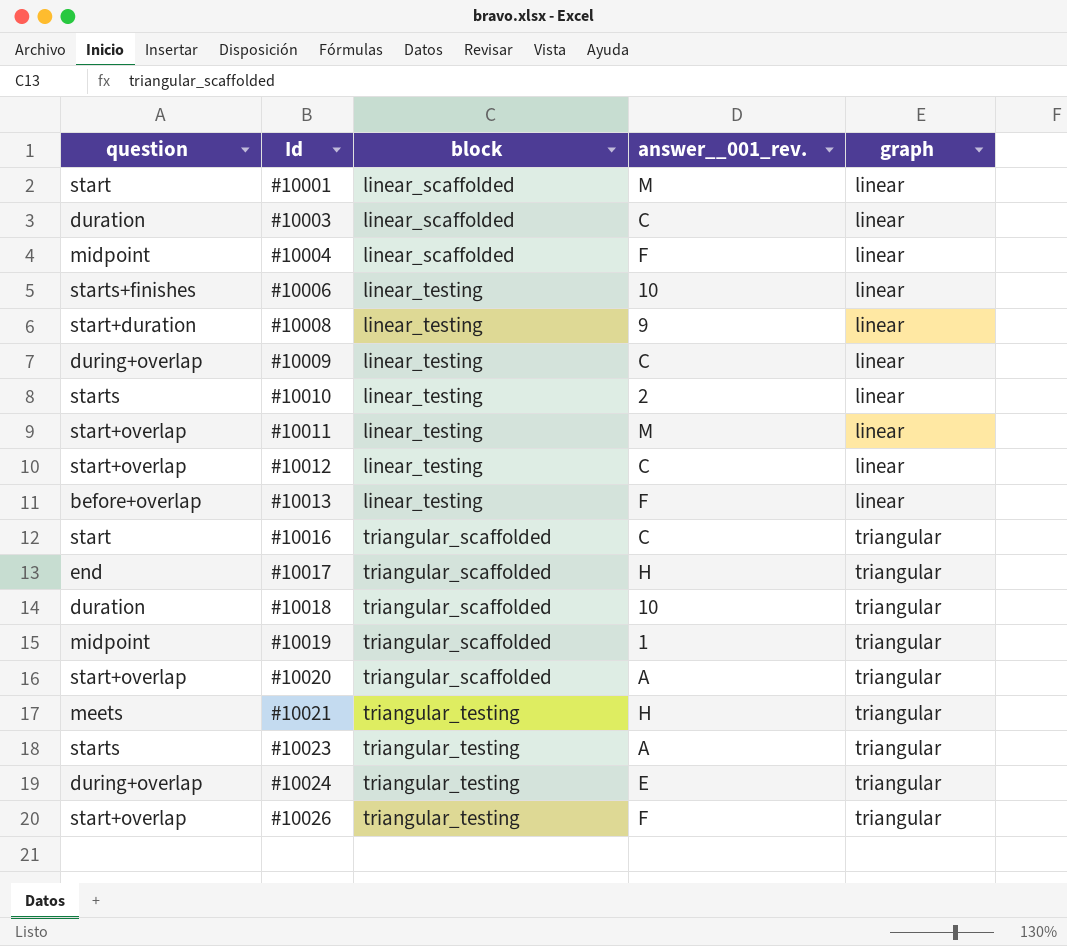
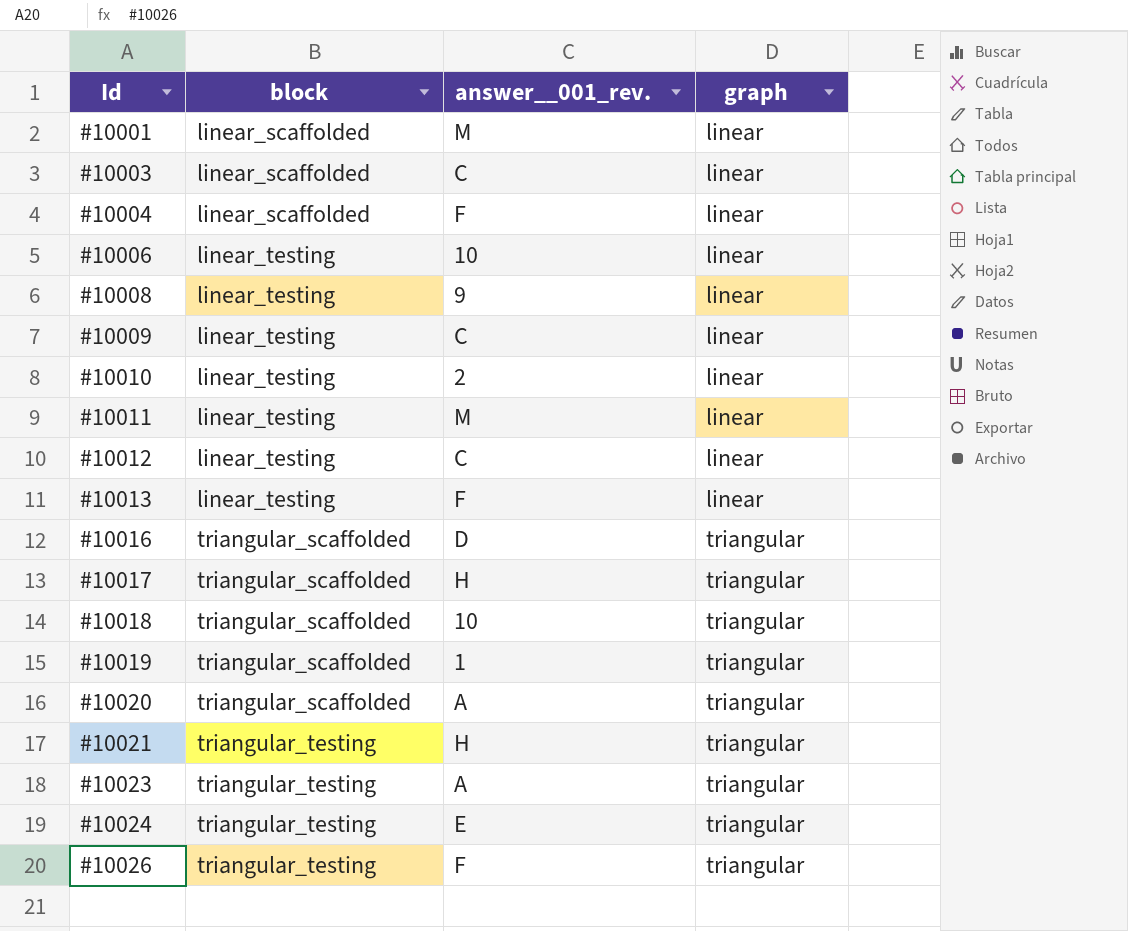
column question | position: 1 -> none
#10016 | answer__001_rev.: C -> D

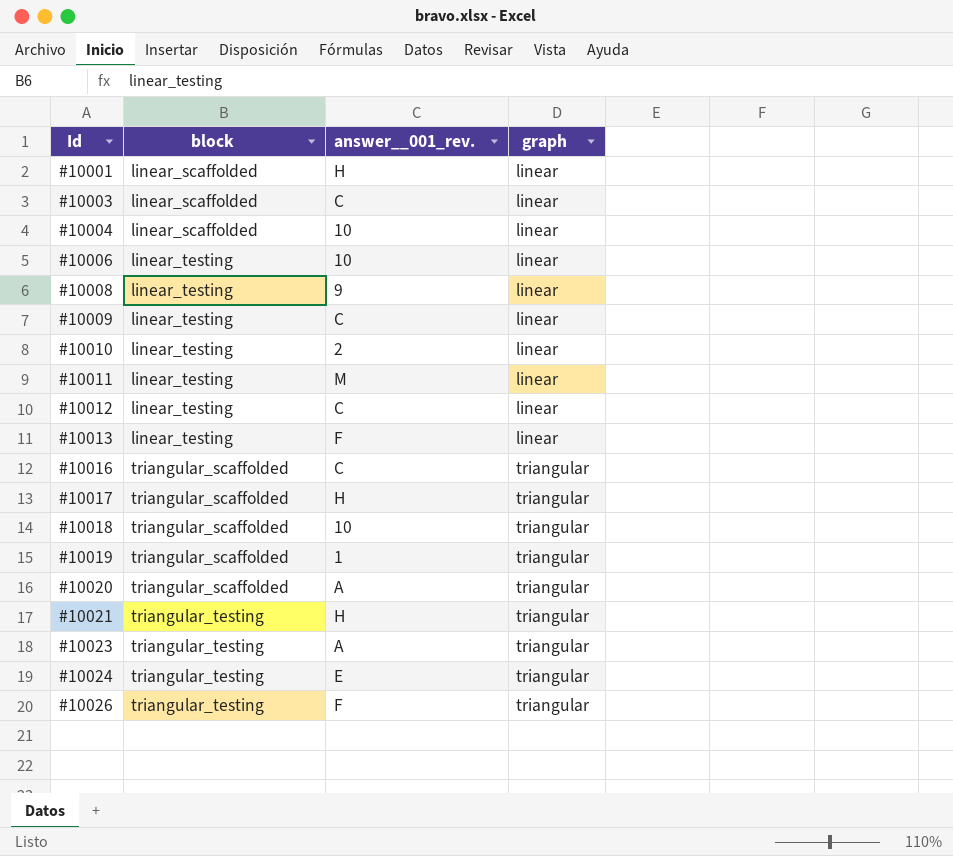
#10001 | answer__001_rev.: M -> H
#10004 | answer__001_rev.: F -> 10
#10016 | answer__001_rev.: D -> C

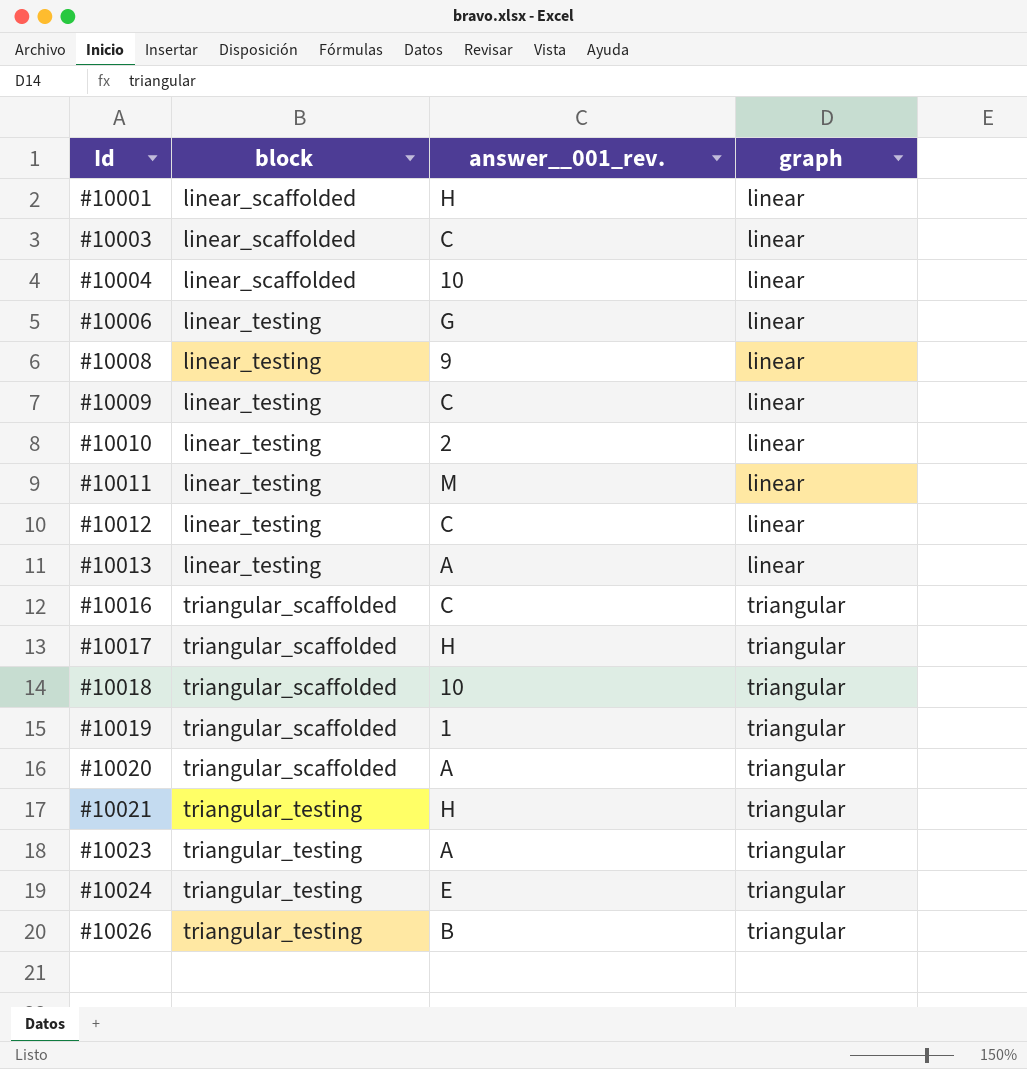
#10006 | answer__001_rev.: 10 -> G
#10013 | answer__001_rev.: F -> A
#10026 | answer__001_rev.: F -> B

